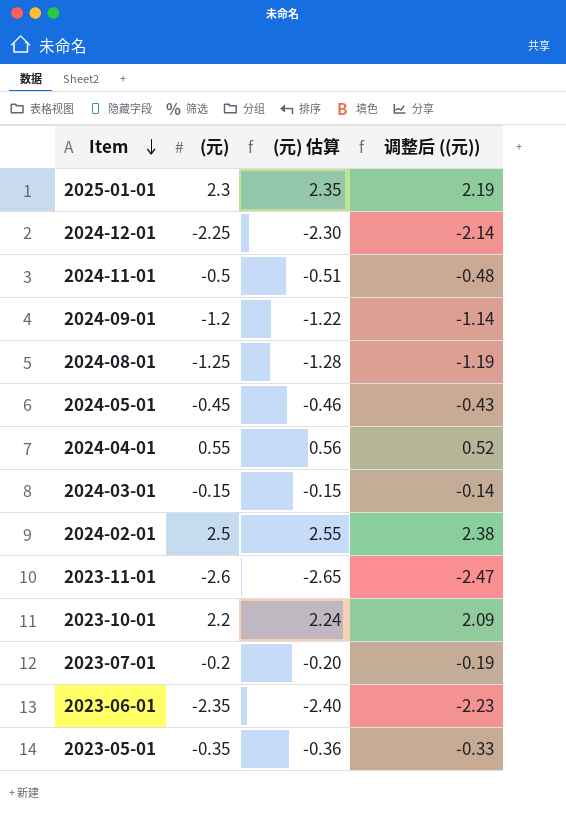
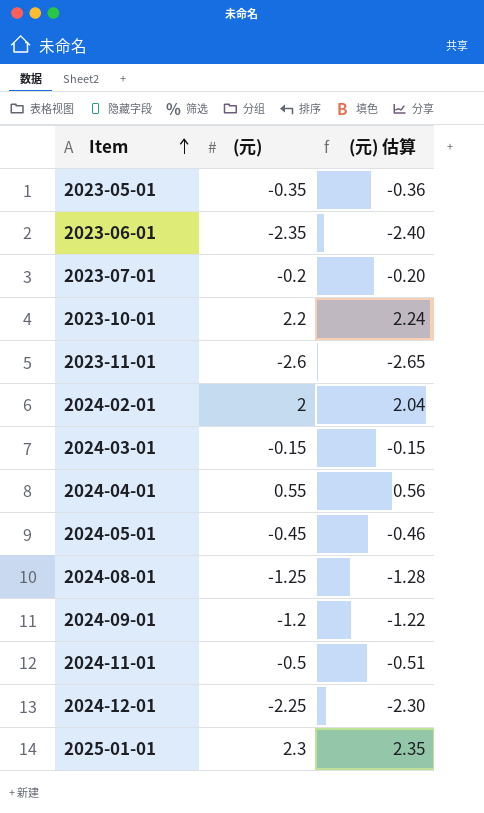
row order: Item descending -> Item ascending
column 调整后 ((元)) | formula: [(元)] * 0.95 -> none
2024-02-01 | (元): 2.5 -> 2
2024-02-01 | (元) 估算: 2.55 -> 2.04

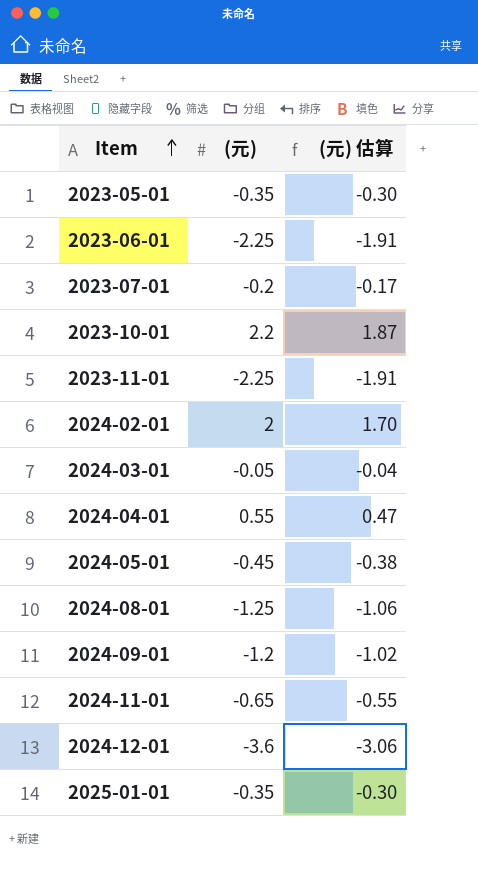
column (元) 估算 | formula: [(元)] * 1.02 -> [(元)] * 0.85
2023-06-01 | (元): -2.35 -> -2.25
2023-11-01 | (元): -2.6 -> -2.25
2024-03-01 | (元): -0.15 -> -0.05
2024-11-01 | (元): -0.5 -> -0.65
2024-12-01 | (元): -2.25 -> -3.6
2025-01-01 | (元): 2.3 -> -0.35

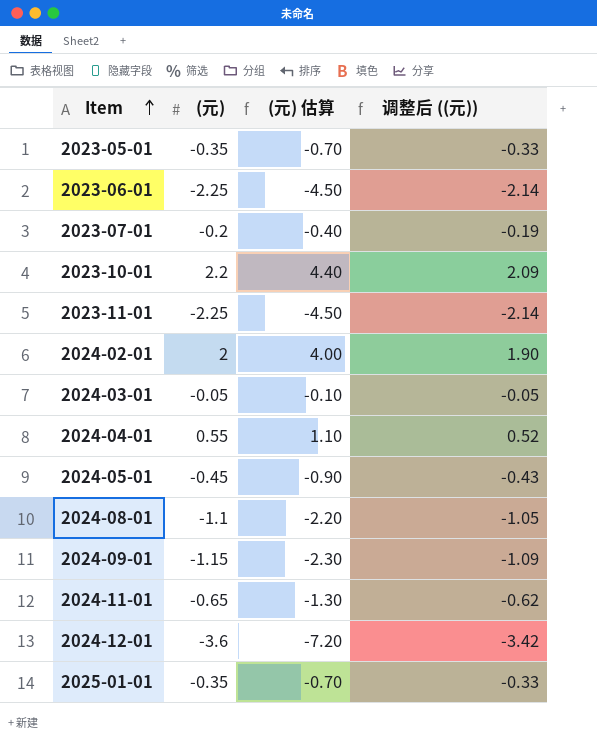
column (元) 估算 | formula: [(元)] * 0.85 -> [(元)] * 2
column 调整后 ((元)) | formula: none -> [(元)] * 0.95
2024-08-01 | (元): -1.25 -> -1.1
2024-09-01 | (元): -1.2 -> -1.15

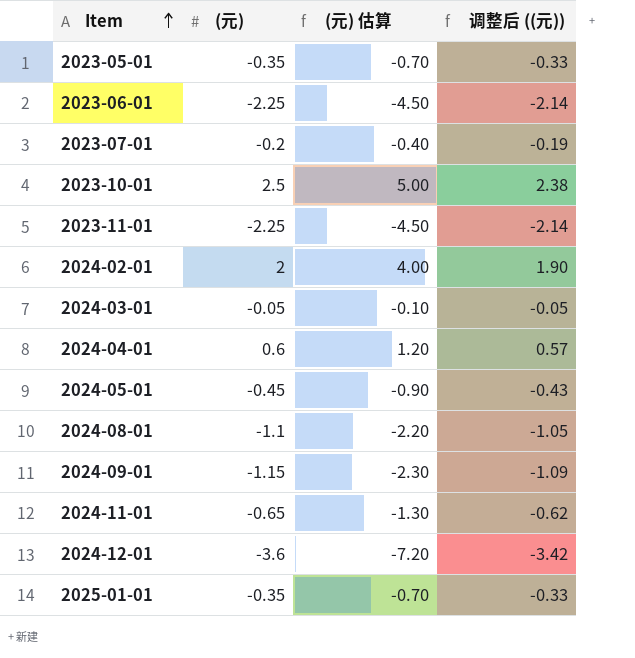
2023-10-01 | (元): 2.2 -> 2.5
2023-10-01 | (元) 估算: 4.40 -> 5.00
2023-10-01 | 调整后 ((元)): 2.09 -> 2.38
2024-04-01 | (元): 0.55 -> 0.6
2024-04-01 | (元) 估算: 1.10 -> 1.20
2024-04-01 | 调整后 ((元)): 0.52 -> 0.57

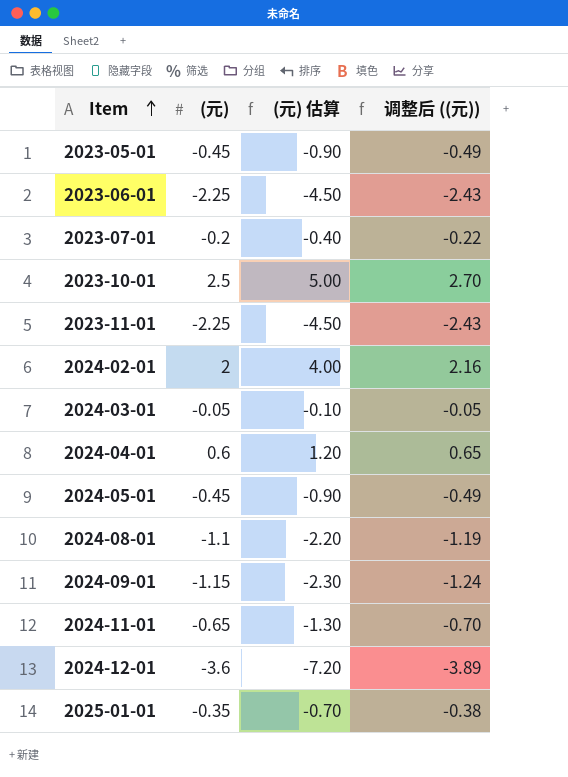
column 调整后 ((元)) | formula: [(元)] * 0.95 -> [(元)] * 1.08
2023-05-01 | (元): -0.35 -> -0.45
2023-05-01 | (元) 估算: -0.70 -> -0.90

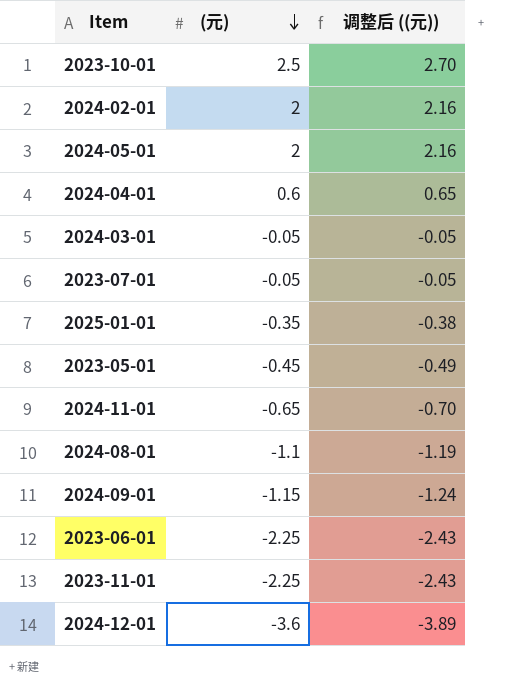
row order: Item ascending -> (元) descending
column (元) 估算 | formula: [(元)] * 2 -> none
2024-05-01 | (元): -0.45 -> 2
2024-05-01 | 调整后 ((元)): -0.49 -> 2.16
2023-07-01 | (元): -0.2 -> -0.05
2023-07-01 | 调整后 ((元)): -0.22 -> -0.05

